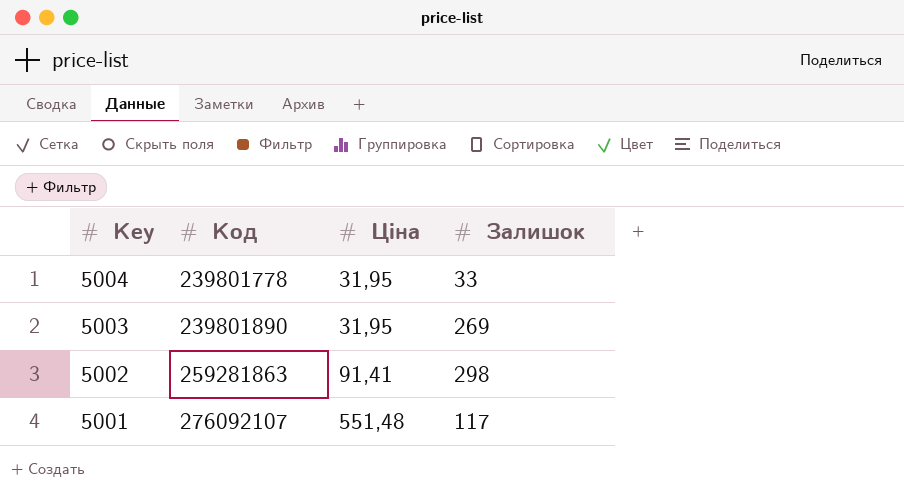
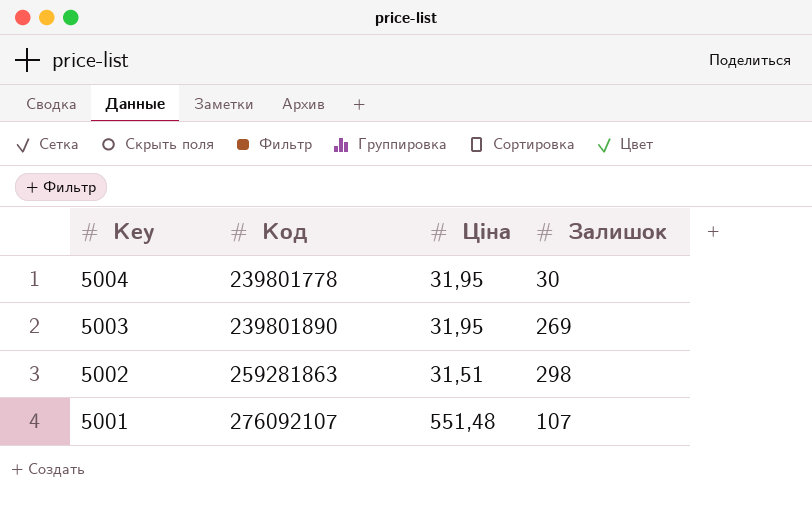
5004 | Залишок: 33 -> 30
5002 | Ціна: 91,41 -> 31,51
5001 | Залишок: 117 -> 107

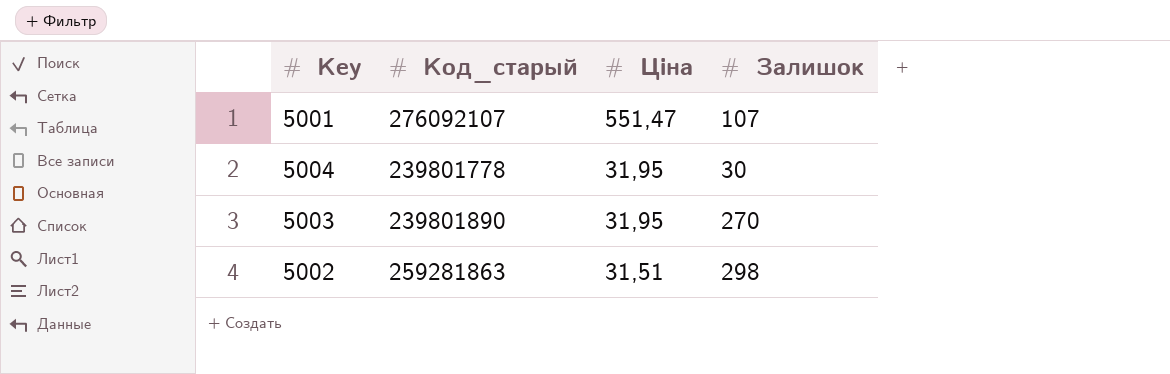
row order: Key descending -> Ціна descending
column name: Код -> Код_старый
5001 | Ціна: 551,48 -> 551,47
5003 | Залишок: 269 -> 270

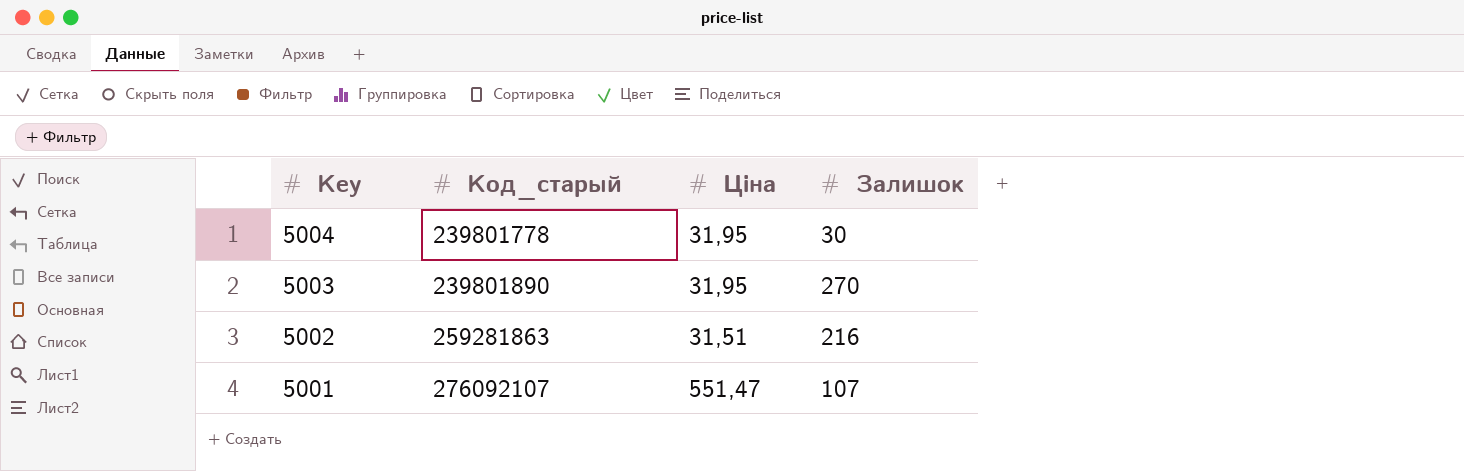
row order: Ціна descending -> Key descending
5002 | Залишок: 298 -> 216

